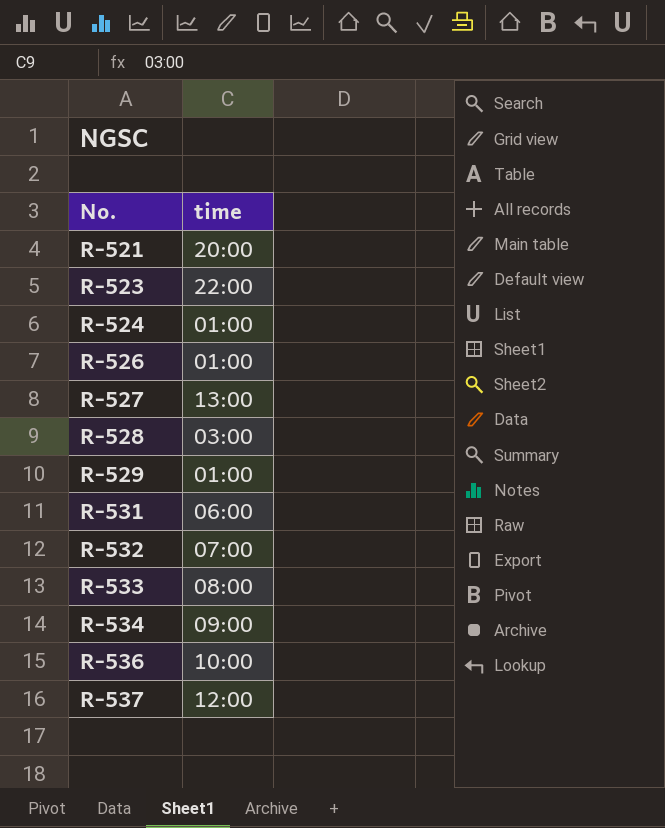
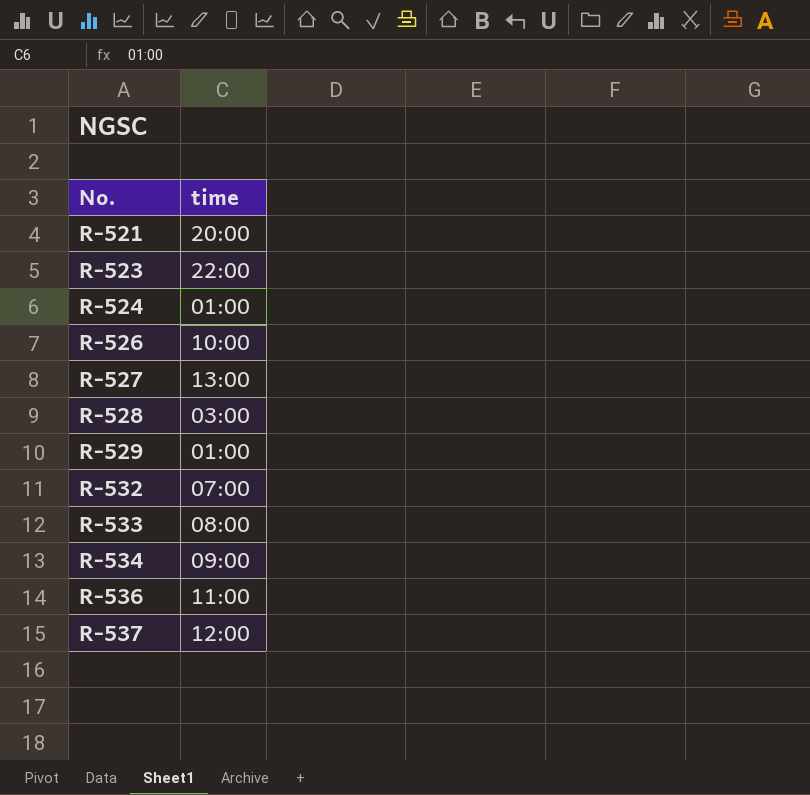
row R-531: 06:00 -> none
R-526 | time: 01:00 -> 10:00
R-536 | time: 10:00 -> 11:00

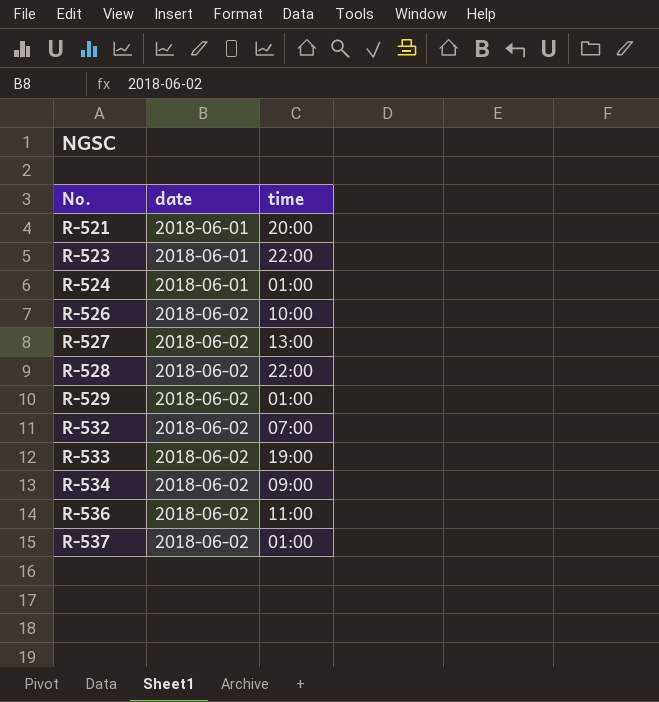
column date | position: none -> 2
R-528 | time: 03:00 -> 22:00
R-533 | time: 08:00 -> 19:00
R-537 | time: 12:00 -> 01:00

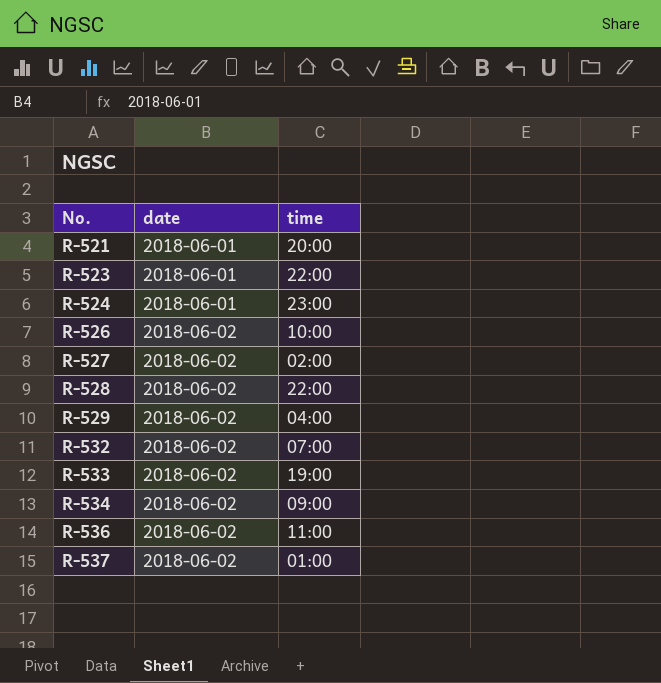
R-524 | time: 01:00 -> 23:00
R-527 | time: 13:00 -> 02:00
R-529 | time: 01:00 -> 04:00

